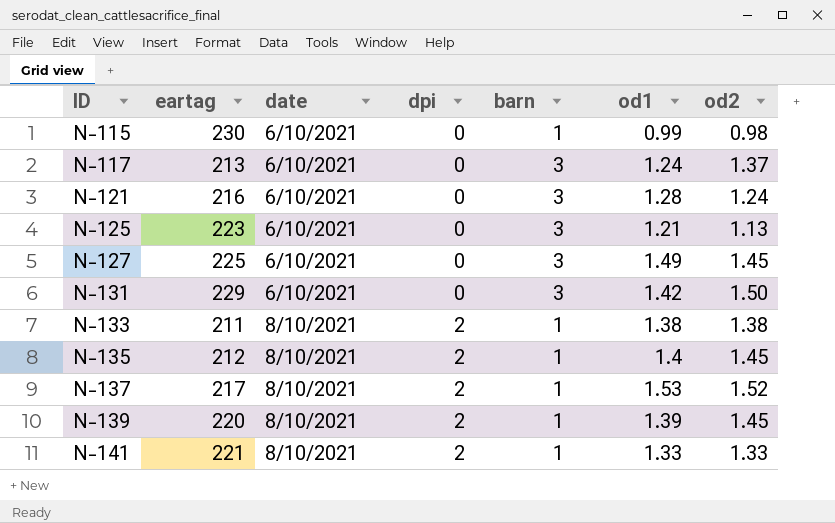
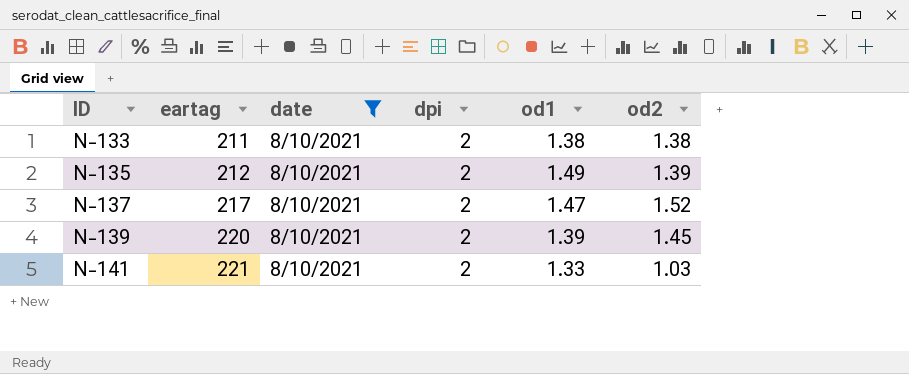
filter: none -> date = 8/10/2021
column barn | position: 5 -> none
N-135 | od1: 1.4 -> 1.49
N-135 | od2: 1.45 -> 1.39
N-137 | od1: 1.53 -> 1.47
N-141 | od2: 1.33 -> 1.03

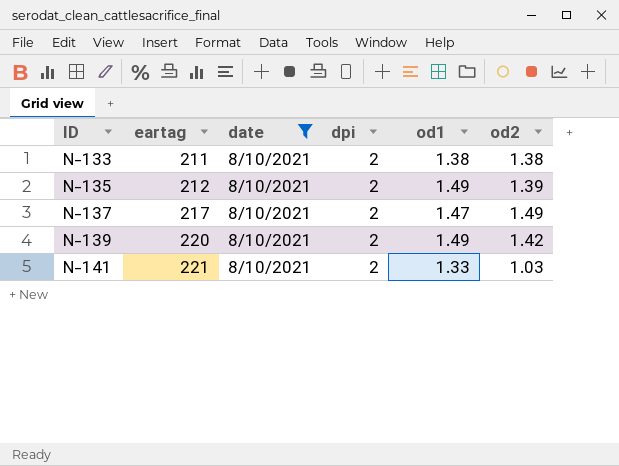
N-137 | od2: 1.52 -> 1.49
N-139 | od1: 1.39 -> 1.49
N-139 | od2: 1.45 -> 1.42

